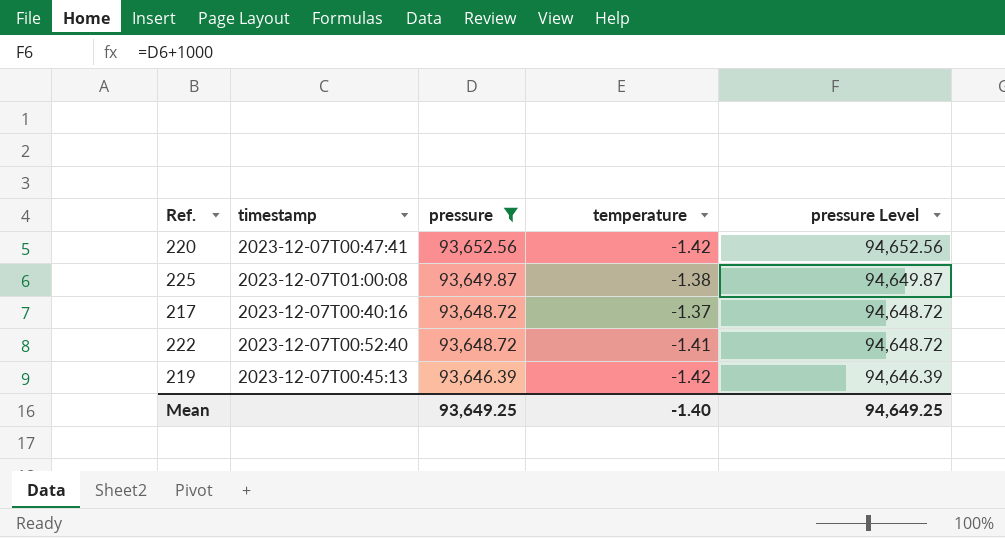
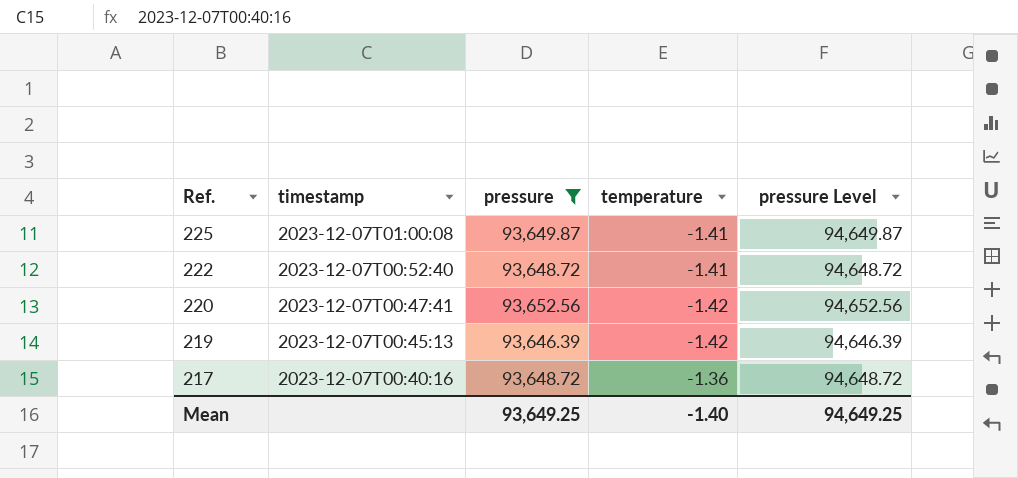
row order: pressure descending -> Ref. descending
225 | temperature: -1.38 -> -1.41
217 | temperature: -1.37 -> -1.36

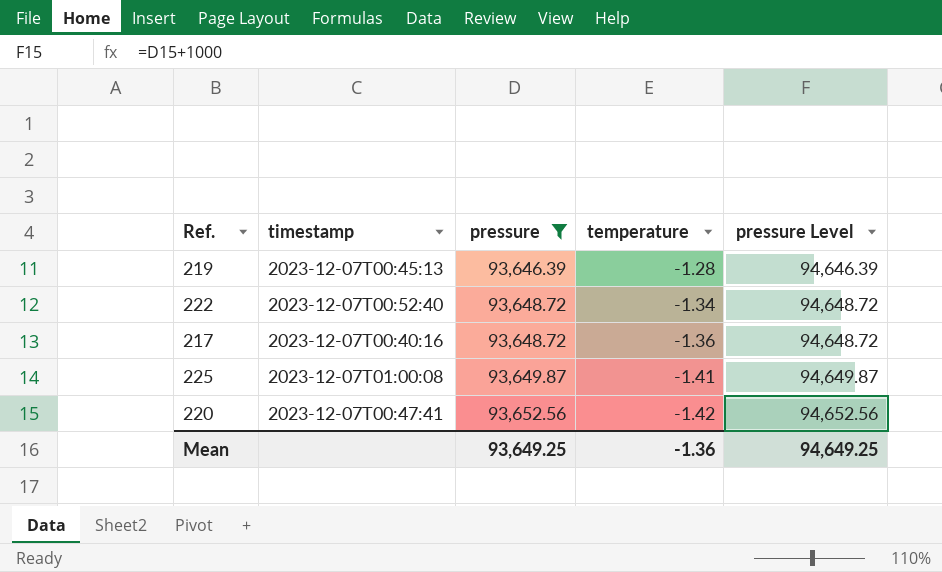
row order: Ref. descending -> pressure ascending
219 | temperature: -1.42 -> -1.28
222 | temperature: -1.41 -> -1.34
Mean | temperature: -1.40 -> -1.36

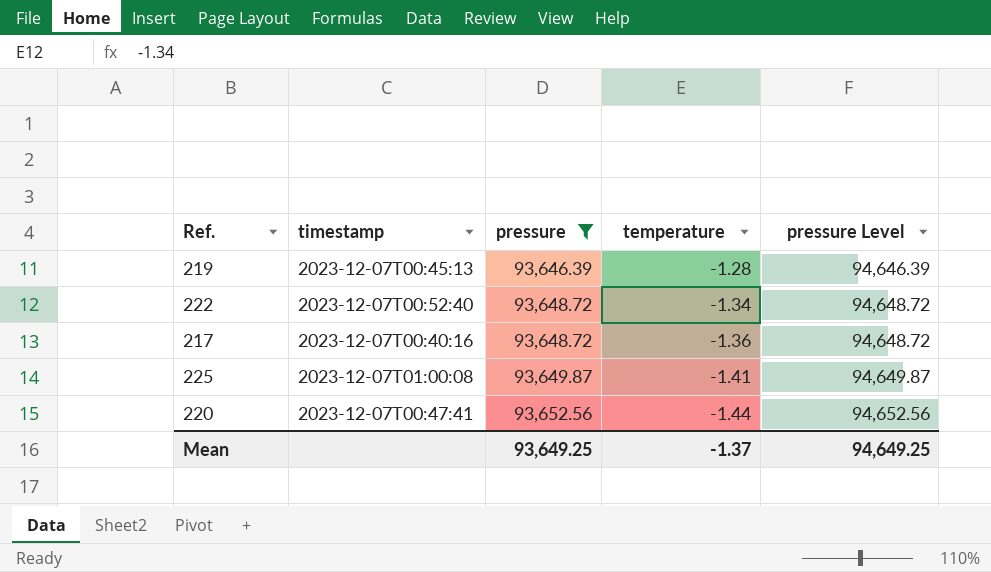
220 | temperature: -1.42 -> -1.44
Mean | temperature: -1.36 -> -1.37

